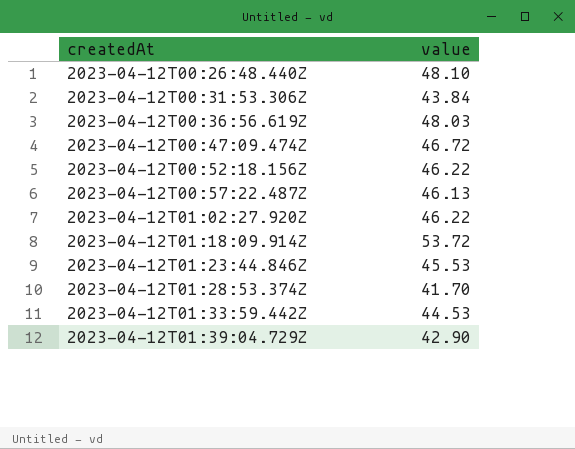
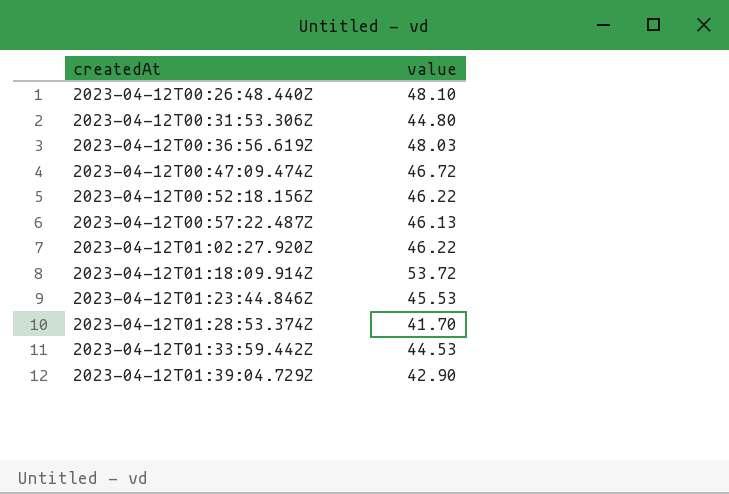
2023-04-12T00:31:53.306Z | value: 43.84 -> 44.80

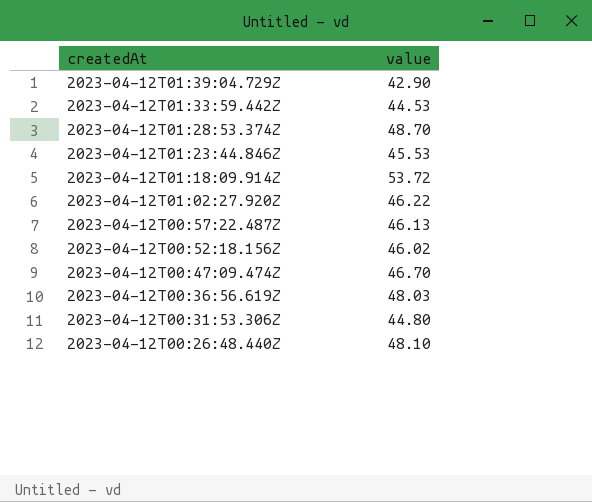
row order: createdAt ascending -> createdAt descending
2023-04-12T01:28:53.374Z | value: 41.70 -> 48.70
2023-04-12T00:52:18.156Z | value: 46.22 -> 46.02
2023-04-12T00:47:09.474Z | value: 46.72 -> 46.70

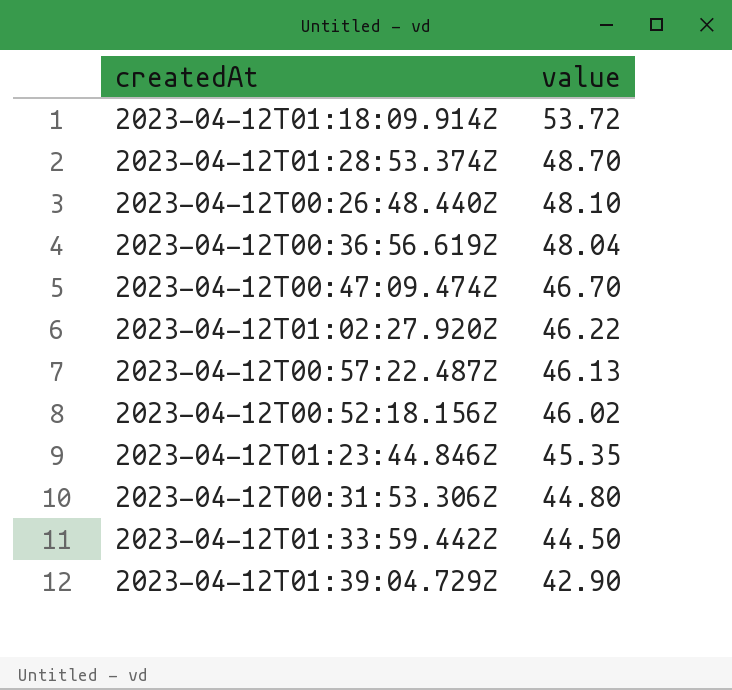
row order: createdAt descending -> value descending
2023-04-12T00:36:56.619Z | value: 48.03 -> 48.04
2023-04-12T01:23:44.846Z | value: 45.53 -> 45.35
2023-04-12T01:33:59.442Z | value: 44.53 -> 44.50

